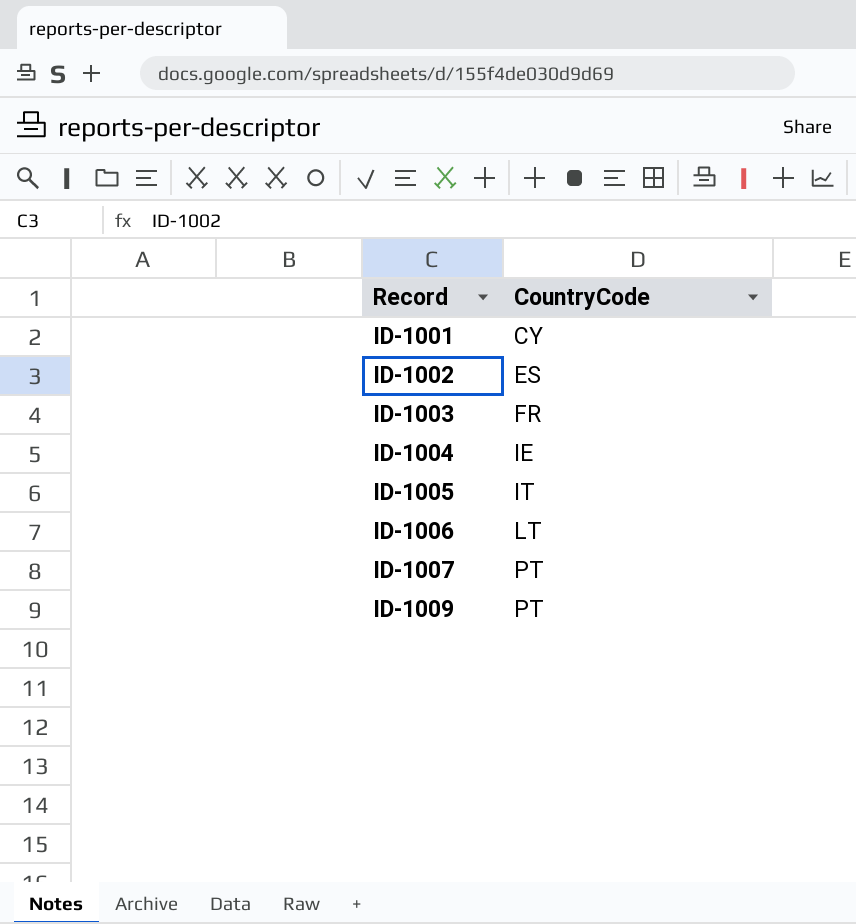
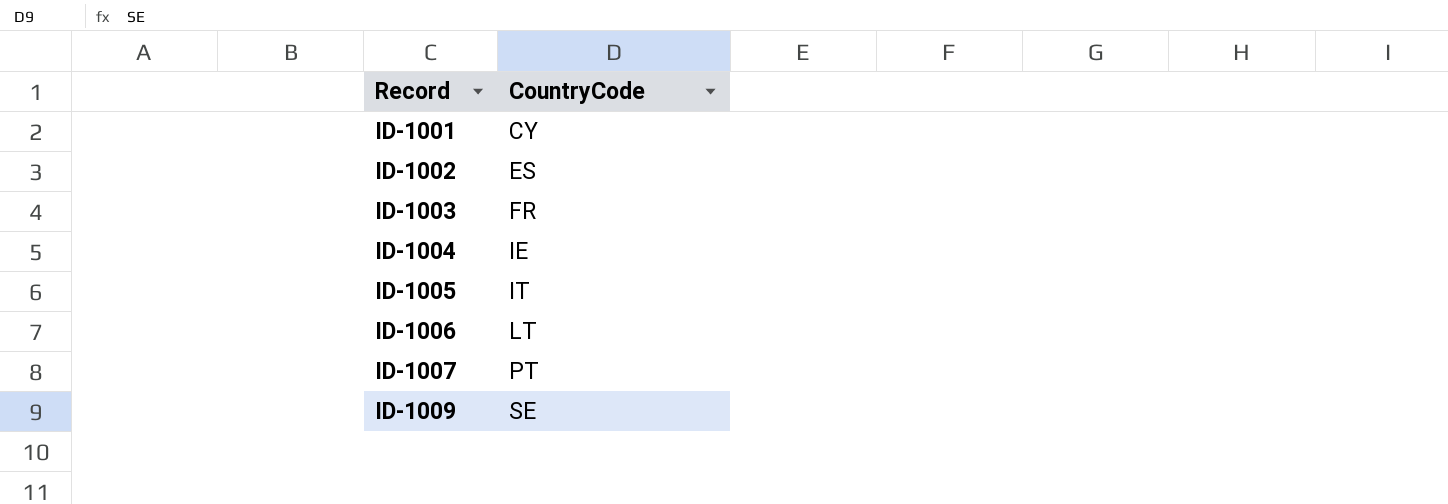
ID-1009 | CountryCode: PT -> SE

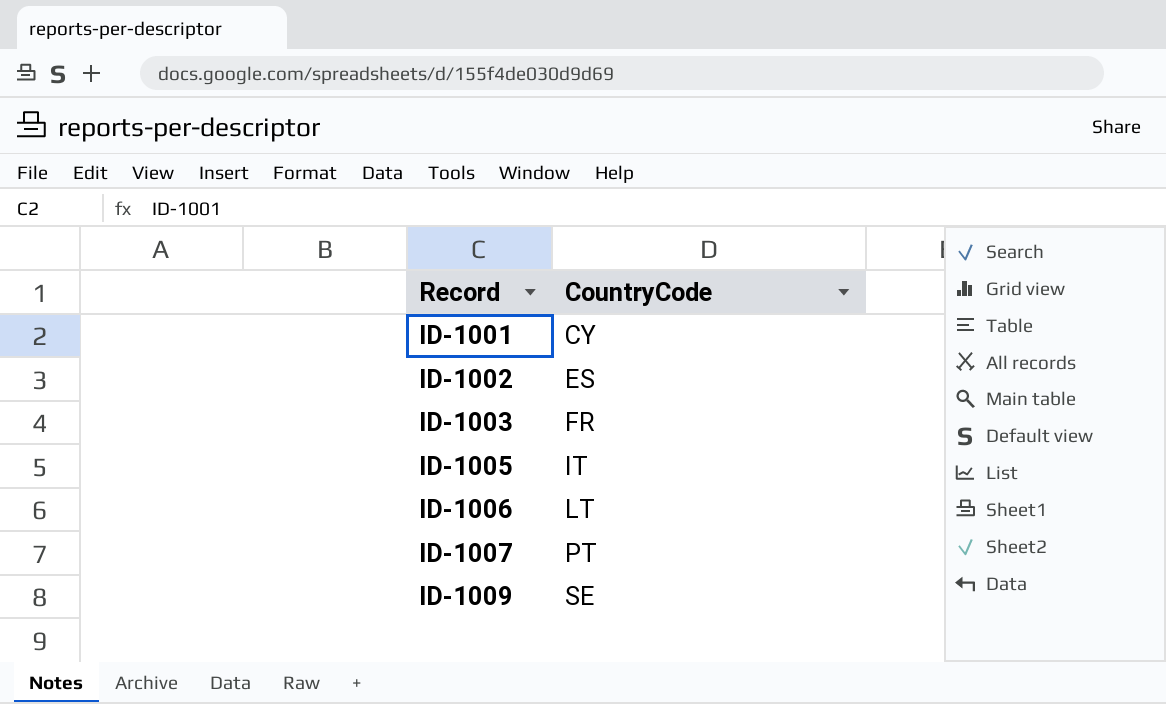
row ID-1004: IE -> none

